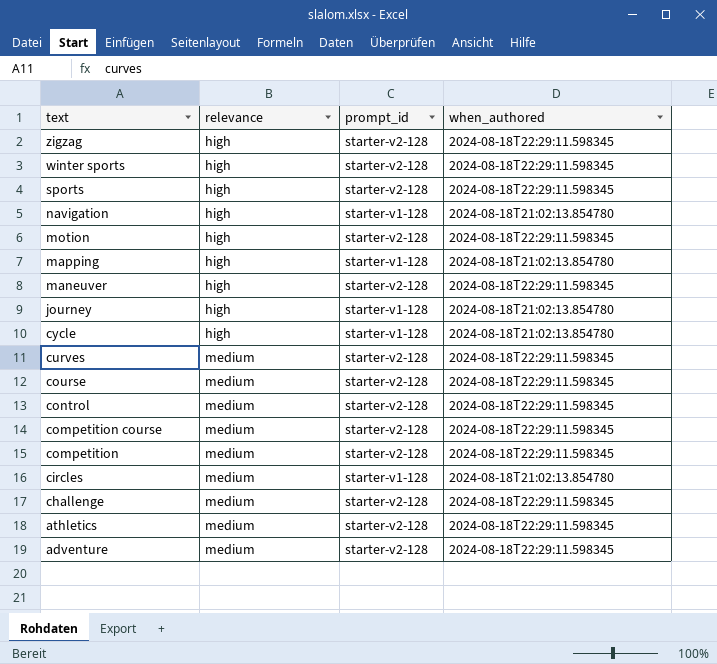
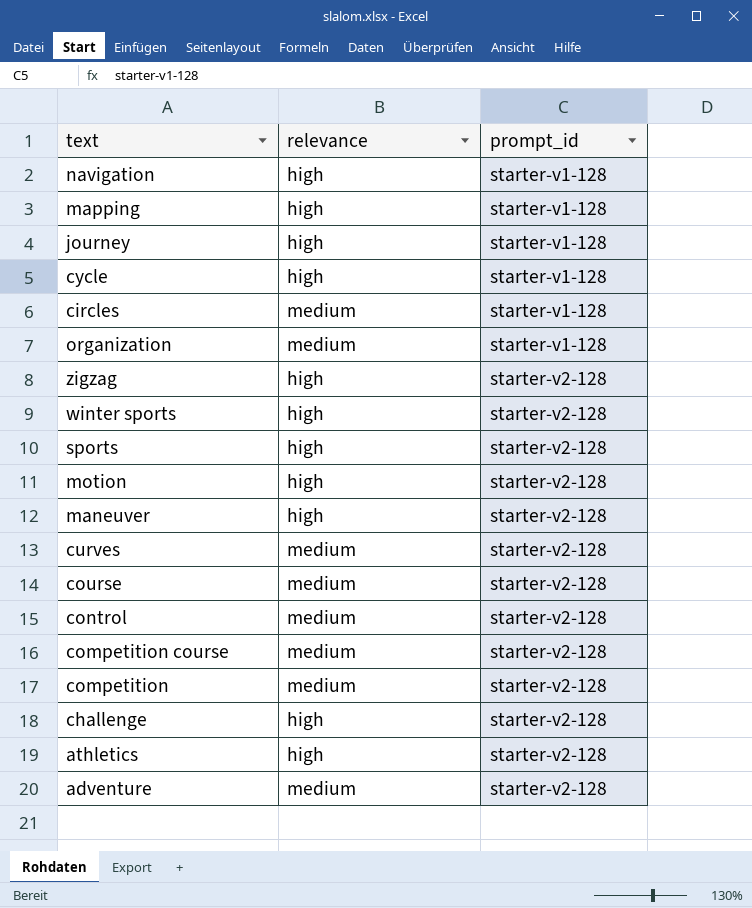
row order: text descending -> prompt_id ascending
column when_authored | position: 4 -> none
row organization: none -> medium | starter-v1-128
challenge | relevance: medium -> high
athletics | relevance: medium -> high

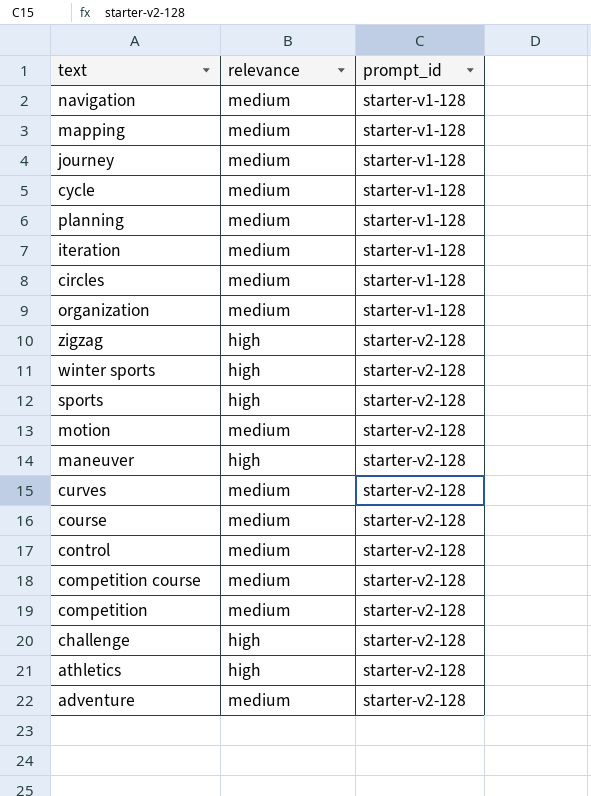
navigation | relevance: high -> medium
mapping | relevance: high -> medium
journey | relevance: high -> medium
cycle | relevance: high -> medium
row planning: none -> medium | starter-v1-128
row iteration: none -> medium | starter-v1-128
motion | relevance: high -> medium

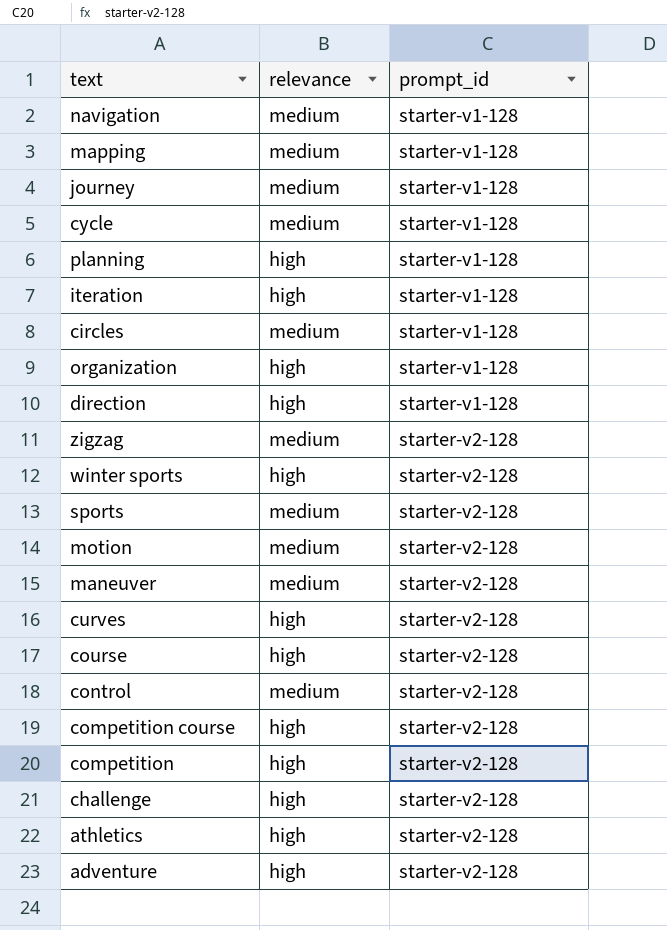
planning | relevance: medium -> high
iteration | relevance: medium -> high
organization | relevance: medium -> high
row direction: none -> high | starter-v1-128
zigzag | relevance: high -> medium
sports | relevance: high -> medium
maneuver | relevance: high -> medium
curves | relevance: medium -> high
course | relevance: medium -> high
competition course | relevance: medium -> high
competition | relevance: medium -> high
adventure | relevance: medium -> high

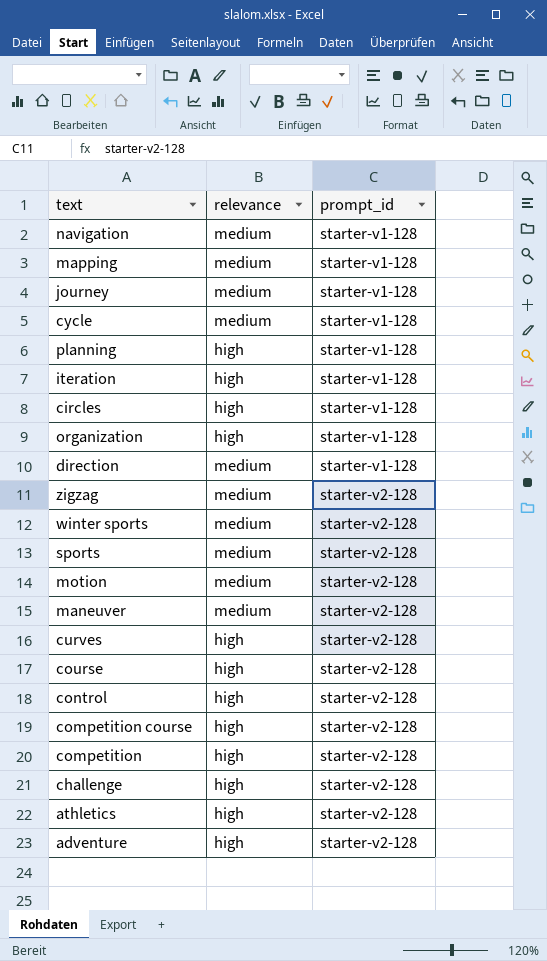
circles | relevance: medium -> high
direction | relevance: high -> medium
winter sports | relevance: high -> medium
control | relevance: medium -> high

